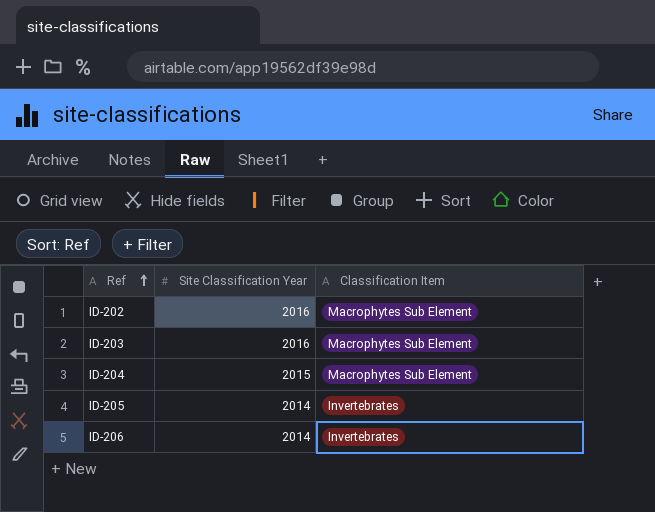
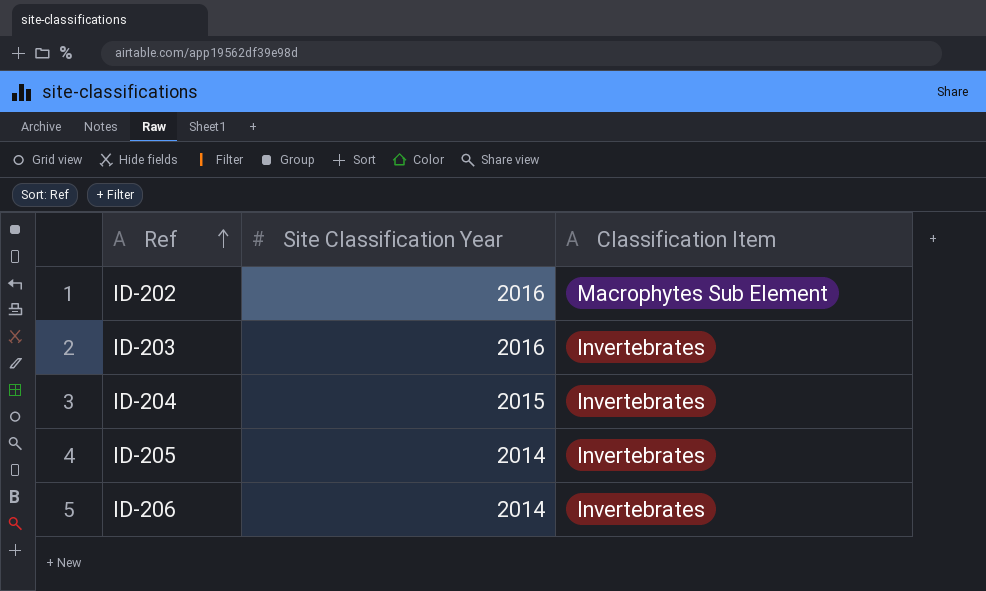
ID-203 | Classification Item: Macrophytes Sub Element -> Invertebrates
ID-204 | Classification Item: Macrophytes Sub Element -> Invertebrates

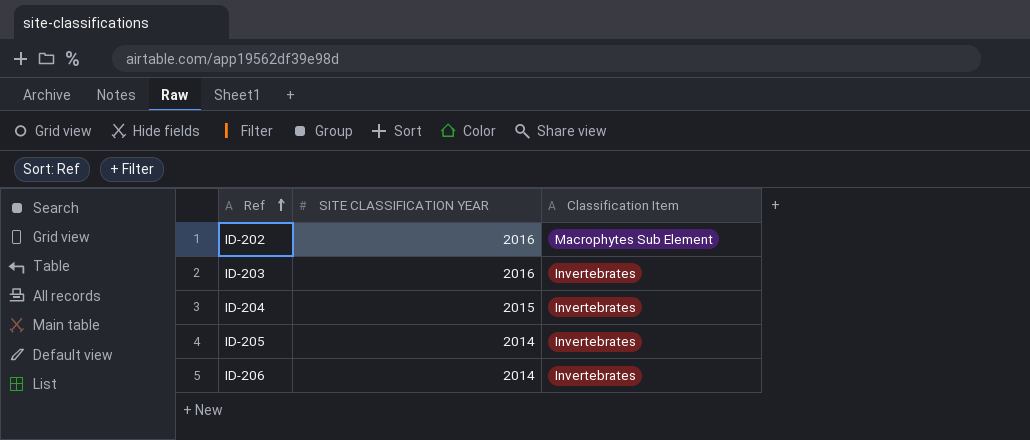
column name: Site Classification Year -> SITE CLASSIFICATION YEAR

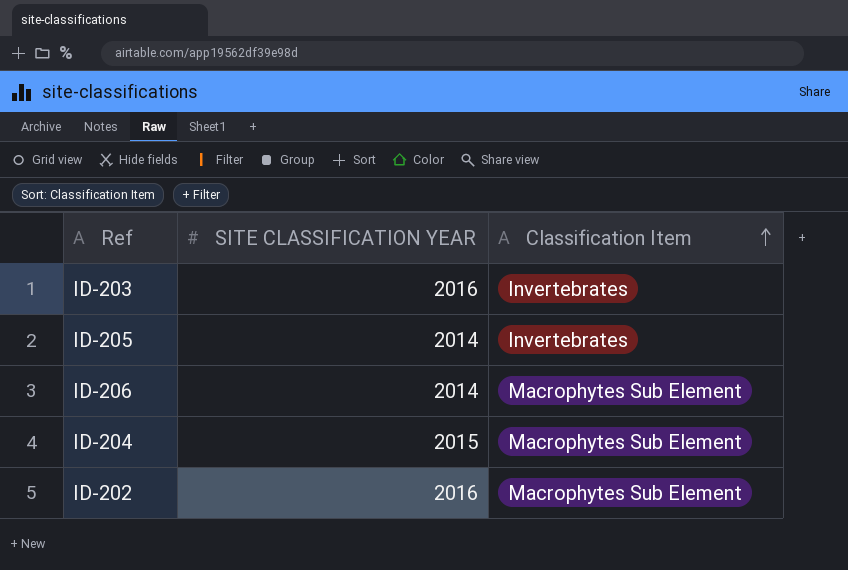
row order: Ref ascending -> Classification Item ascending
ID-206 | Classification Item: Invertebrates -> Macrophytes Sub Element
ID-204 | Classification Item: Invertebrates -> Macrophytes Sub Element

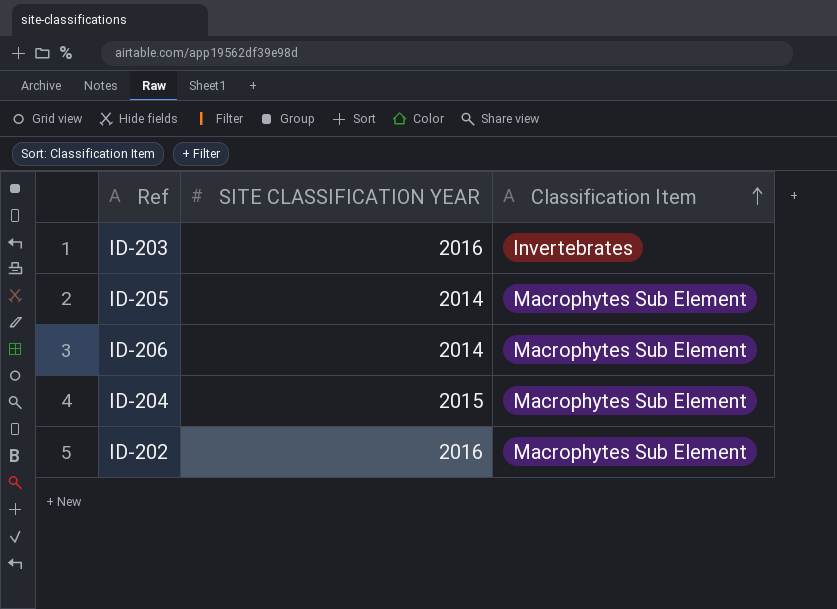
ID-205 | Classification Item: Invertebrates -> Macrophytes Sub Element

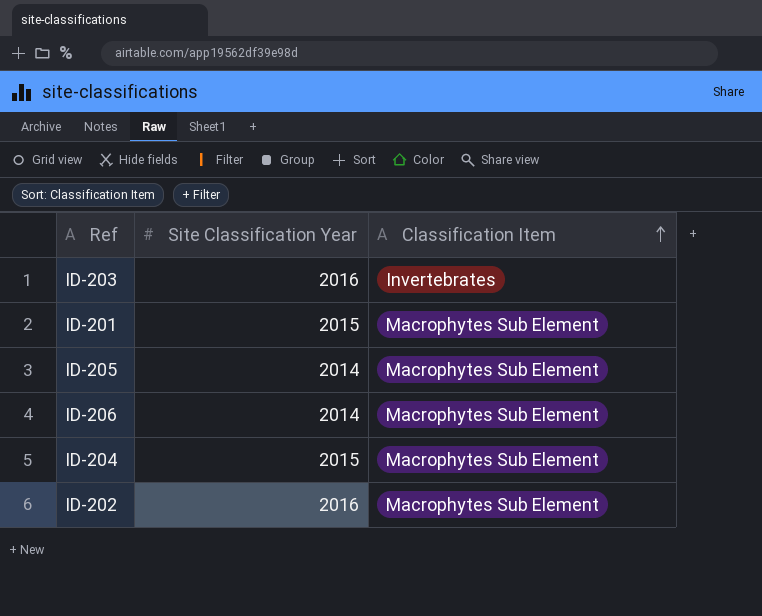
column name: SITE CLASSIFICATION YEAR -> Site Classification Year
row ID-201: none -> 2015 | Macrophytes Sub Element

